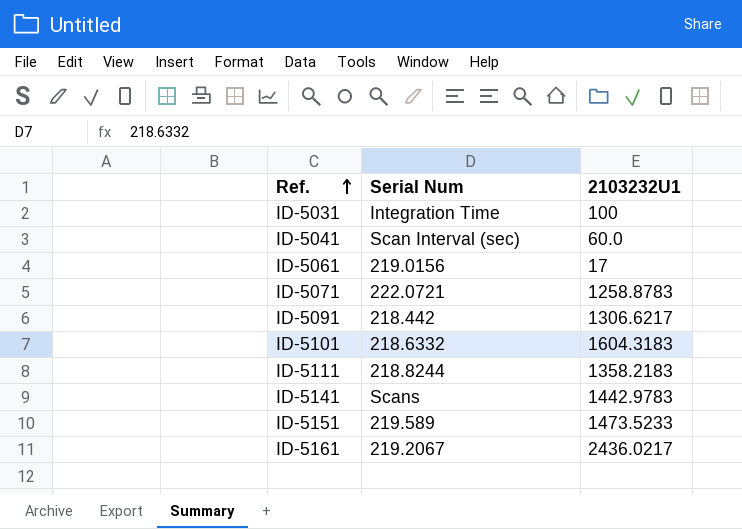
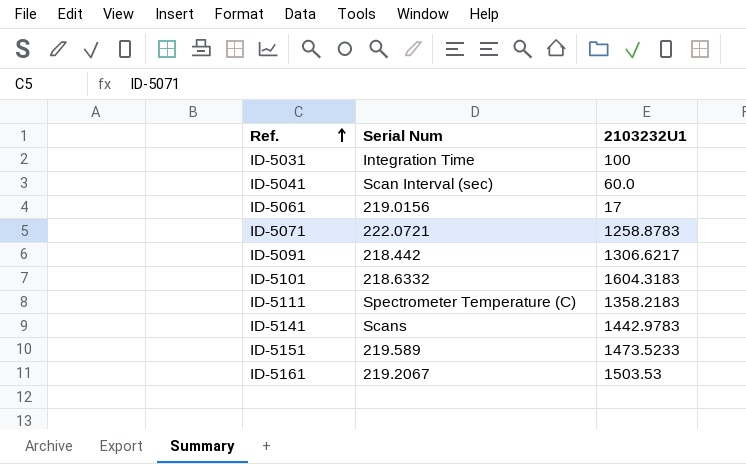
ID-5111 | Serial Num: 218.8244 -> Spectrometer Temperature (C)
ID-5161 | 2103232U1: 2436.0217 -> 1503.53

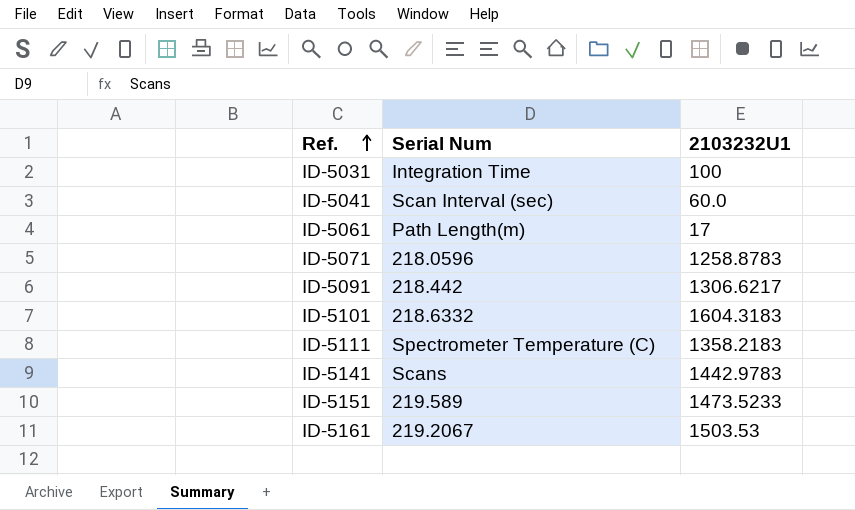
ID-5061 | Serial Num: 219.0156 -> Path Length(m)
ID-5071 | Serial Num: 222.0721 -> 218.0596

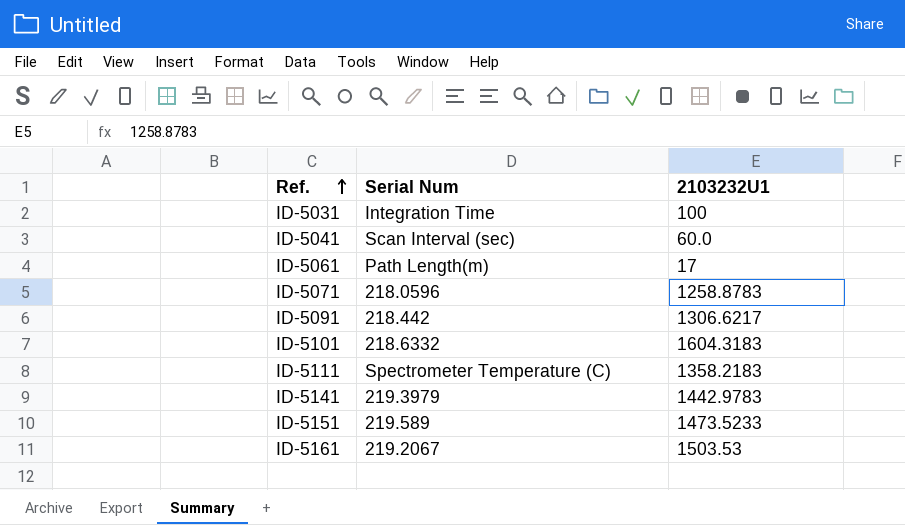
ID-5141 | Serial Num: Scans -> 219.3979

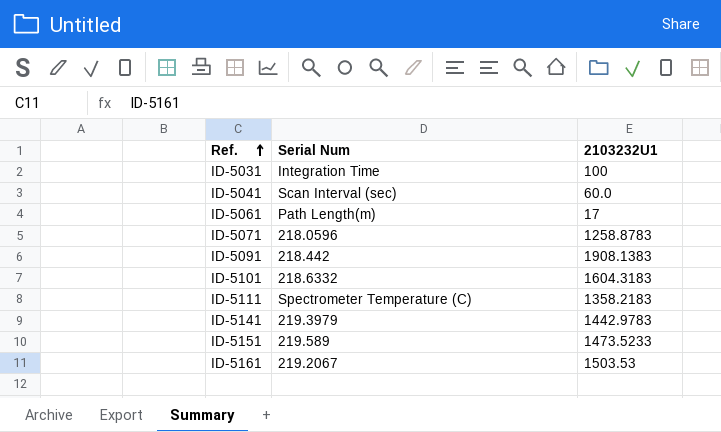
ID-5091 | 2103232U1: 1306.6217 -> 1908.1383

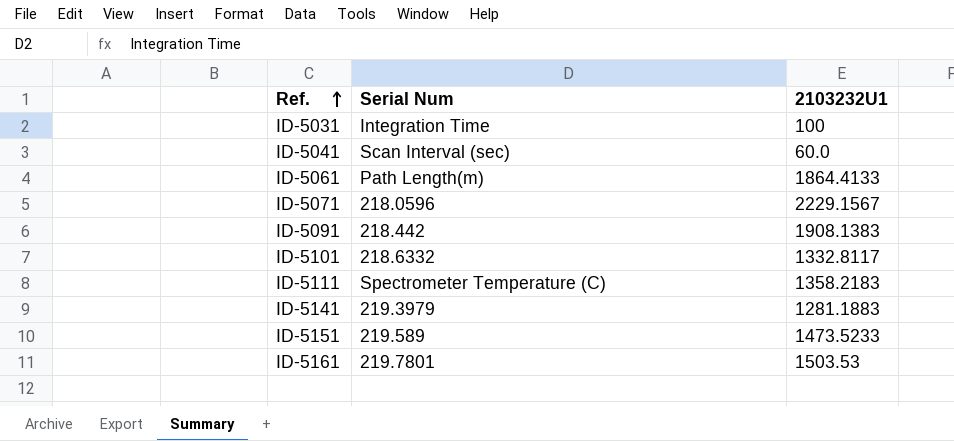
ID-5061 | 2103232U1: 17 -> 1864.4133
ID-5071 | 2103232U1: 1258.8783 -> 2229.1567
ID-5101 | 2103232U1: 1604.3183 -> 1332.8117
ID-5141 | 2103232U1: 1442.9783 -> 1281.1883
ID-5161 | Serial Num: 219.2067 -> 219.7801

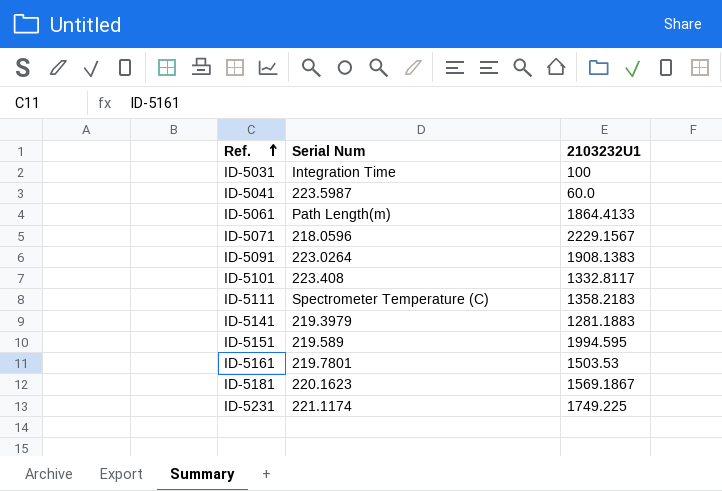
ID-5041 | Serial Num: Scan Interval (sec) -> 223.5987
ID-5091 | Serial Num: 218.442 -> 223.0264
ID-5101 | Serial Num: 218.6332 -> 223.408
ID-5151 | 2103232U1: 1473.5233 -> 1994.595
row ID-5181: none -> 220.1623 | 1569.1867
row ID-5231: none -> 221.1174 | 1749.225

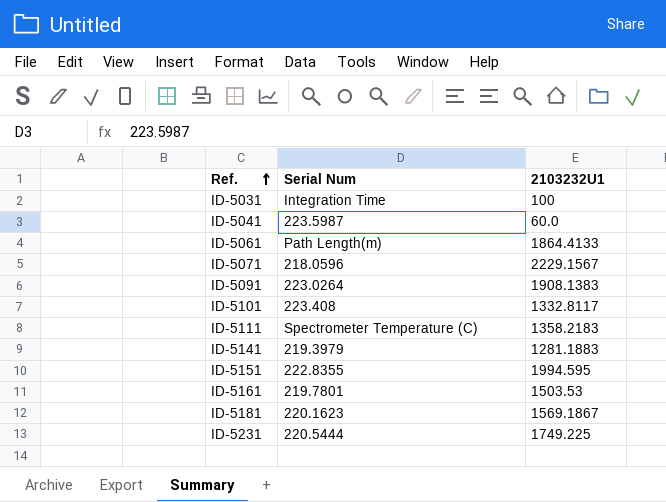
ID-5151 | Serial Num: 219.589 -> 222.8355
ID-5231 | Serial Num: 221.1174 -> 220.5444

